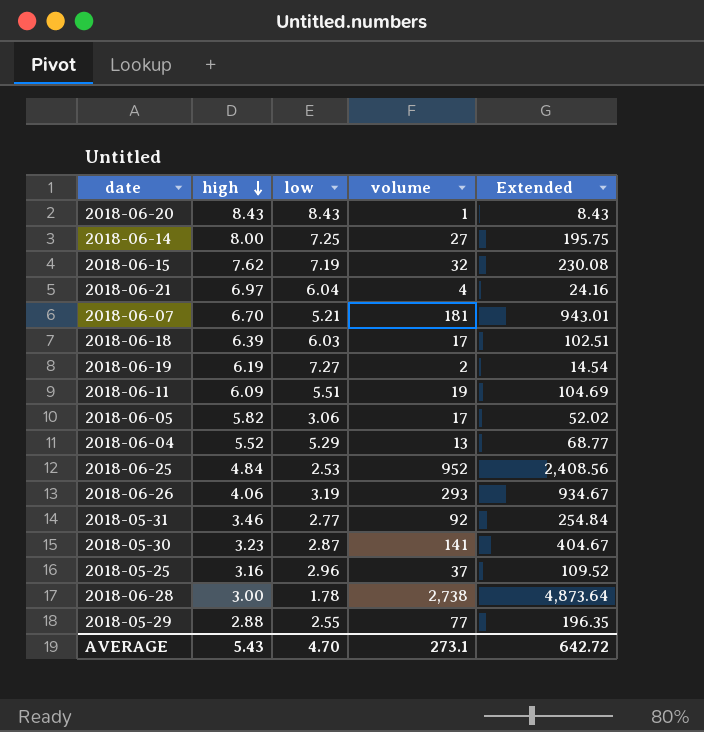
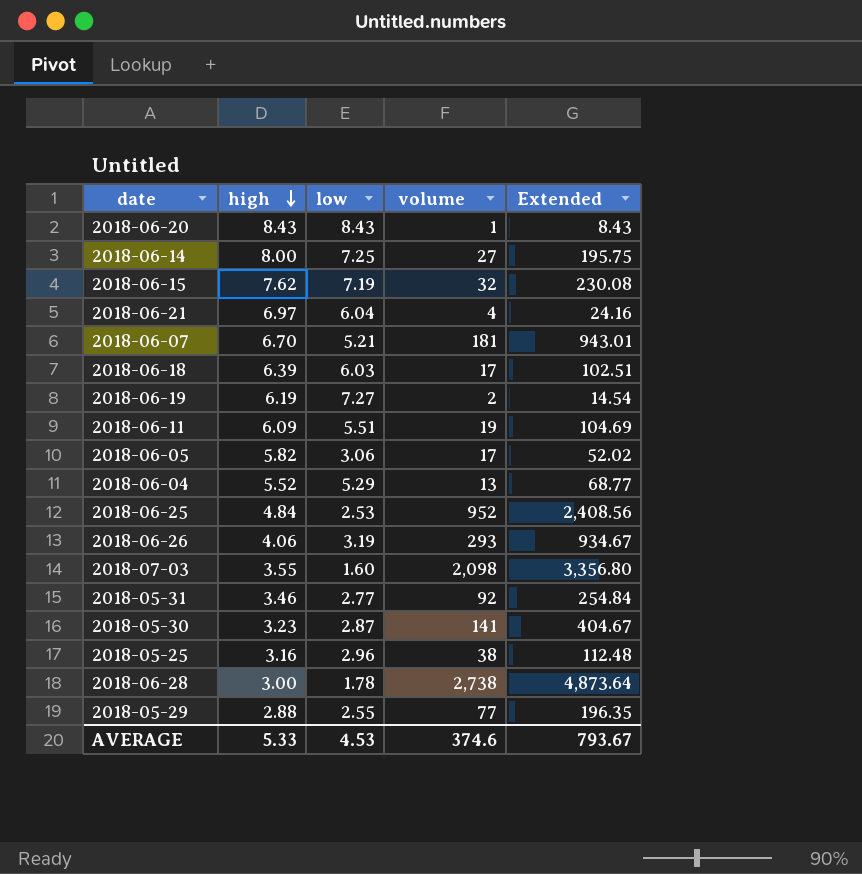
row 2018-07-03: none -> 3.55 | 1.60 | 2,098 | 3,356.80
2018-05-25 | volume: 37 -> 38
2018-05-25 | Extended: 109.52 -> 112.48
AVERAGE | high: 5.43 -> 5.33
AVERAGE | low: 4.70 -> 4.53
AVERAGE | volume: 273.1 -> 374.6
AVERAGE | Extended: 642.72 -> 793.67

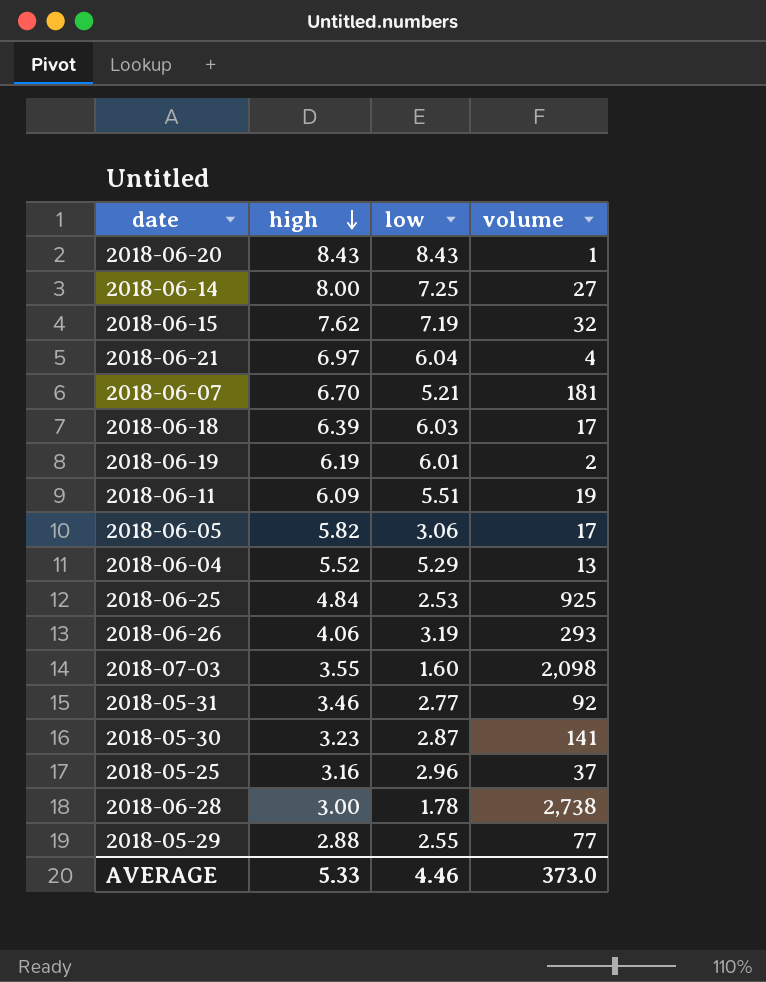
column Extended | formula: [low] * [volume] -> none
2018-06-19 | low: 7.27 -> 6.01
2018-06-25 | volume: 952 -> 925
2018-05-25 | volume: 38 -> 37
AVERAGE | low: 4.53 -> 4.46
AVERAGE | volume: 374.6 -> 373.0

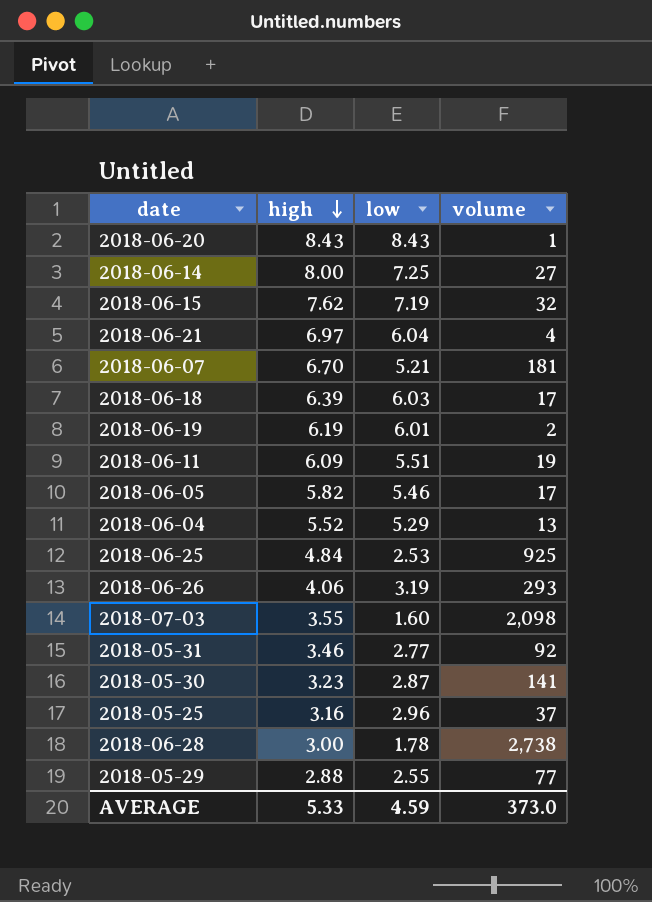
2018-06-05 | low: 3.06 -> 5.46
AVERAGE | low: 4.46 -> 4.59

